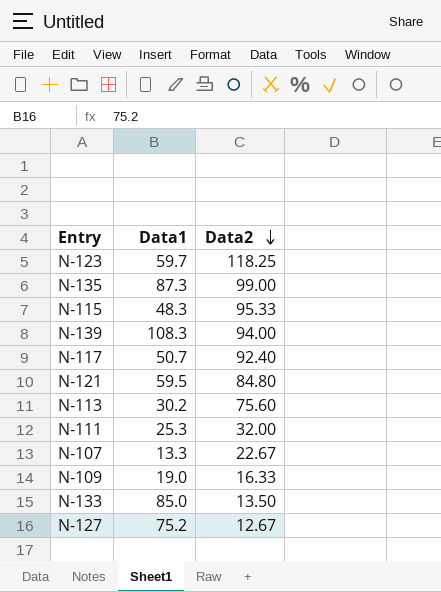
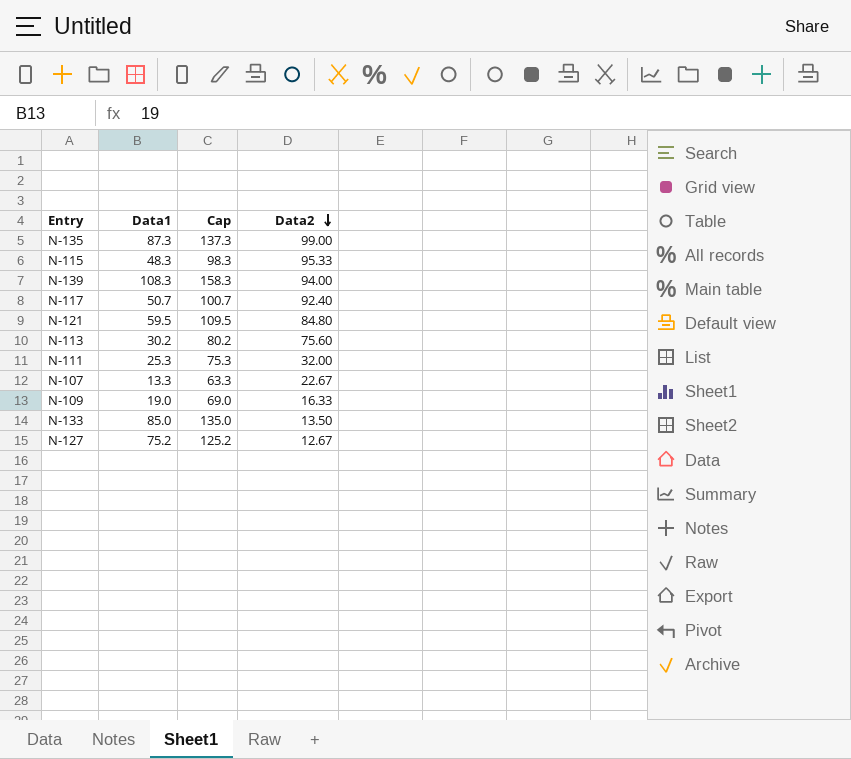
column Cap | formula: none -> [Data1] + 50
row N-123: 59.7 | 118.25 -> none

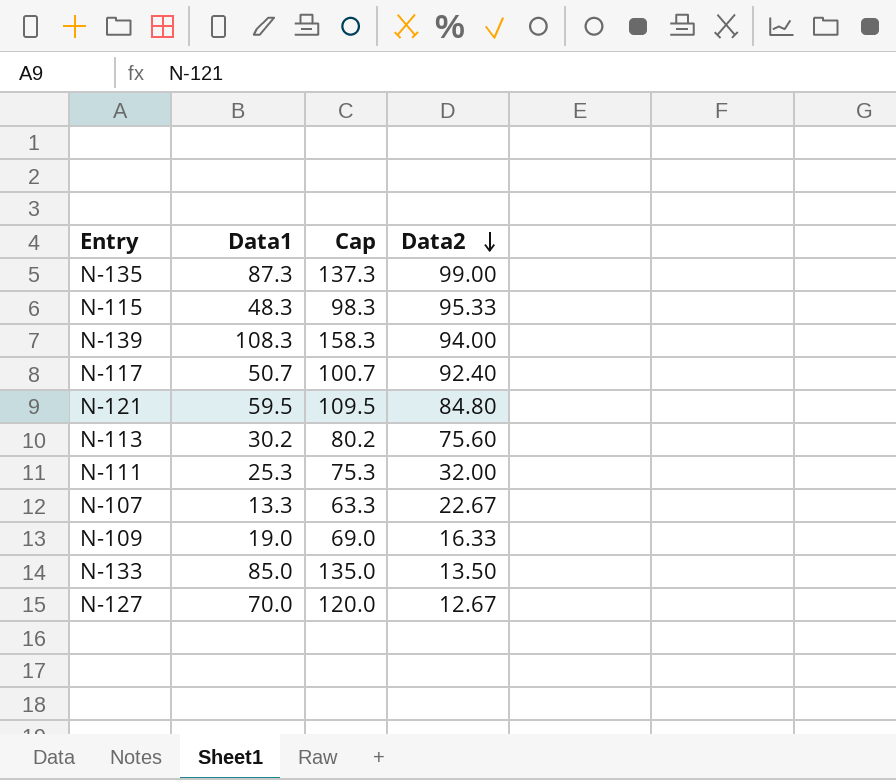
N-127 | Data1: 75.2 -> 70.0
N-127 | Cap: 125.2 -> 120.0

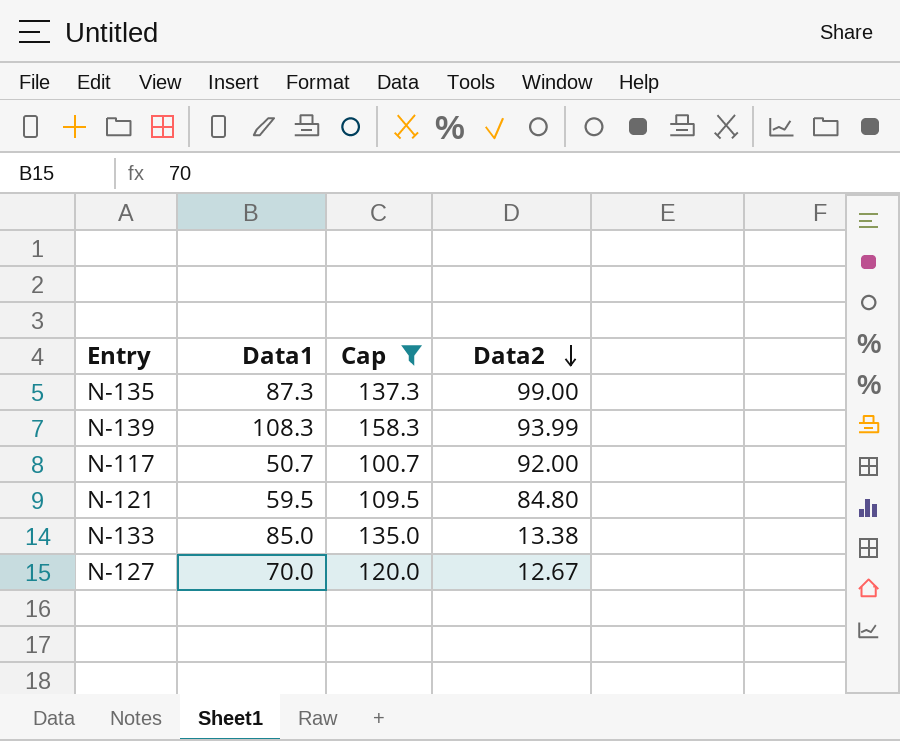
filter: none -> Cap >= 100.7
N-139 | Data2: 94.00 -> 93.99
N-117 | Data2: 92.40 -> 92.00
N-133 | Data2: 13.50 -> 13.38

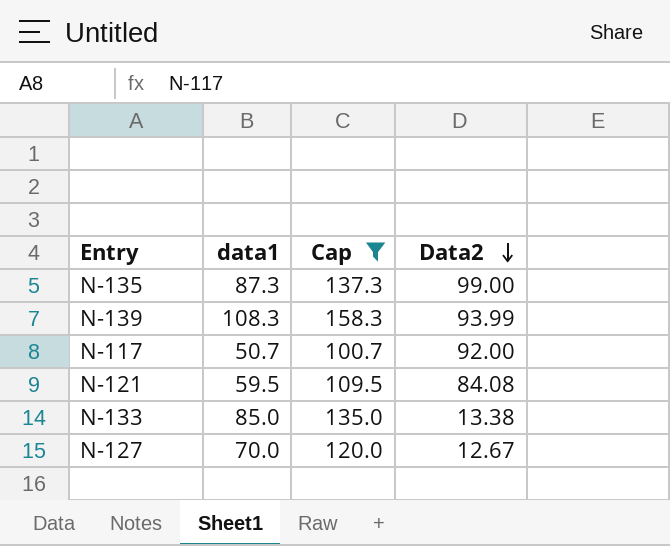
column name: Data1 -> data1
N-121 | Data2: 84.80 -> 84.08

